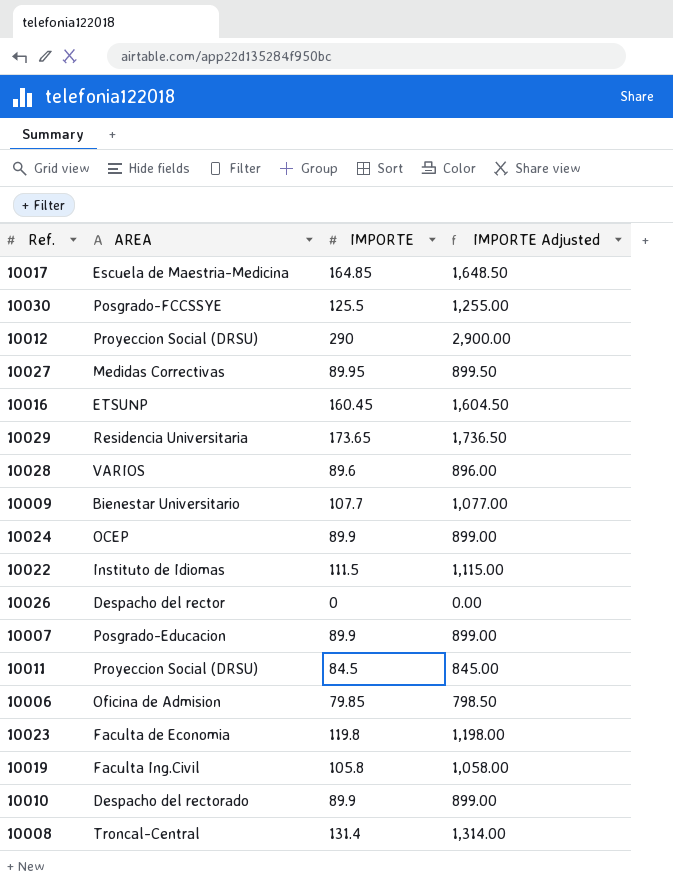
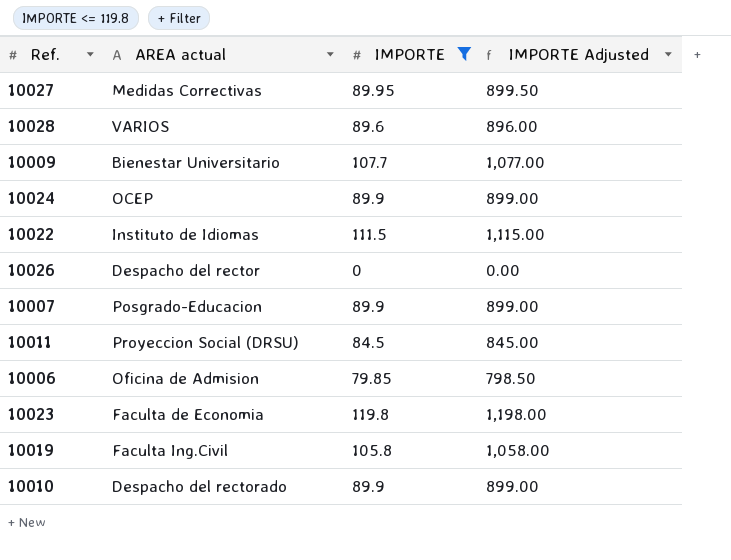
filter: none -> IMPORTE <= 119.8
column name: AREA -> AREA actual

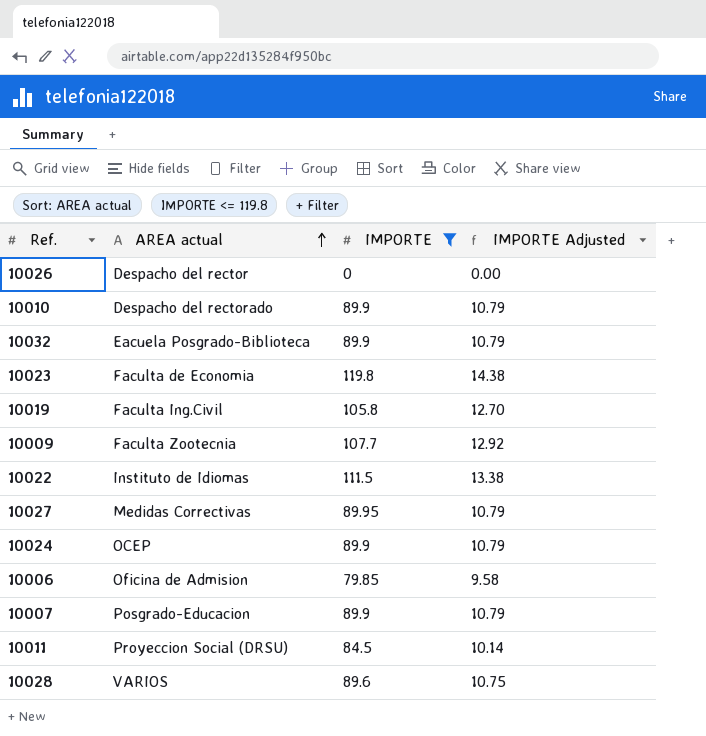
row order: none -> AREA actual ascending
column IMPORTE Adjusted | formula: [IMPORTE] * 10 -> [IMPORTE] * 0.12
row 10032: none -> Eacuela Posgrado-Biblioteca | 89.9 | 10.79
10009 | AREA actual: Bienestar Universitario -> Faculta Zootecnia

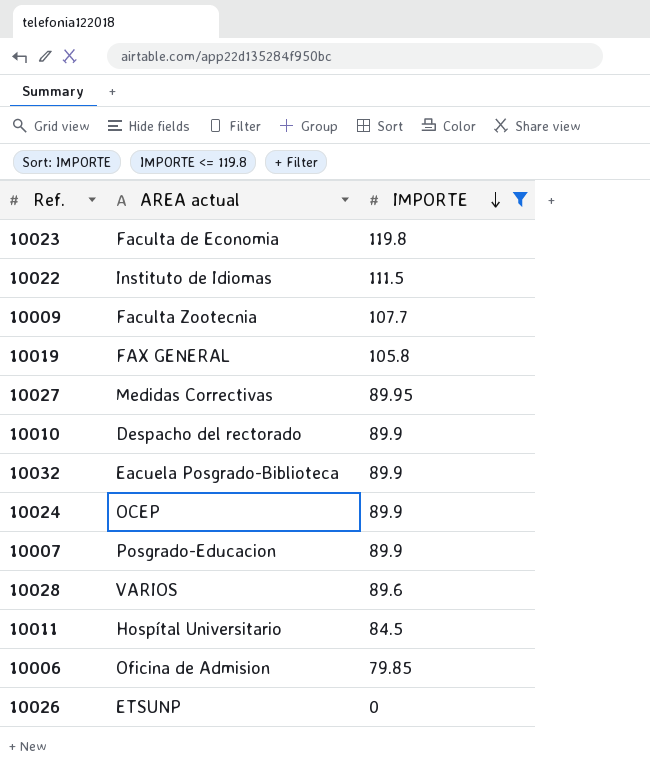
row order: AREA actual ascending -> IMPORTE descending
column IMPORTE Adjusted | formula: [IMPORTE] * 0.12 -> none
10019 | AREA actual: Faculta Ing.Civil -> FAX GENERAL
10011 | AREA actual: Proyeccion Social (DRSU) -> Hospítal Universitario
10026 | AREA actual: Despacho del rector -> ETSUNP

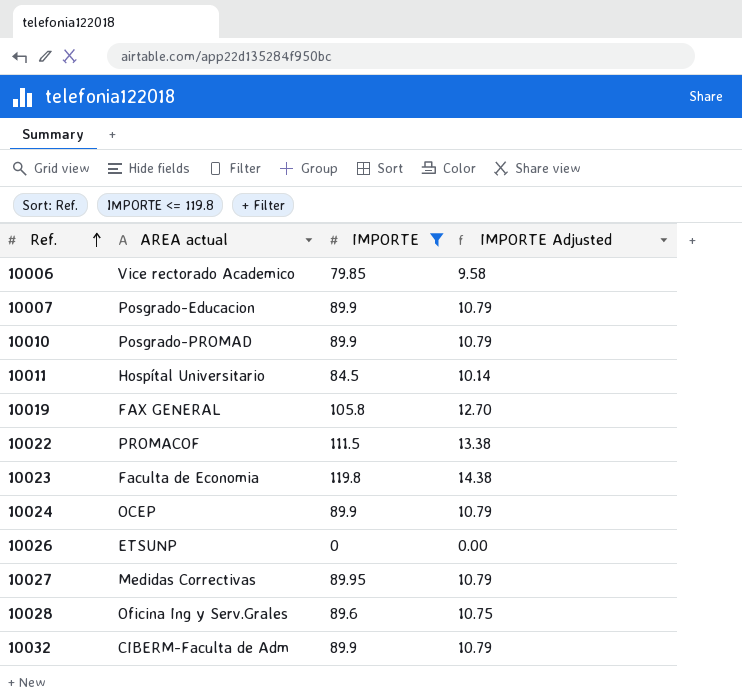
row order: IMPORTE descending -> Ref. ascending
column IMPORTE Adjusted | formula: none -> [IMPORTE] * 0.12
row 10009: Faculta Zootecnia | 107.7 -> none
10006 | AREA actual: Oficina de Admision -> Vice rectorado Academico
10010 | AREA actual: Despacho del rectorado -> Posgrado-PROMAD
10022 | AREA actual: Instituto de Idiomas -> PROMACOF
10028 | AREA actual: VARIOS -> Oficina Ing y Serv.Grales
10032 | AREA actual: Eacuela Posgrado-Biblioteca -> CIBERM-Faculta de Adm

